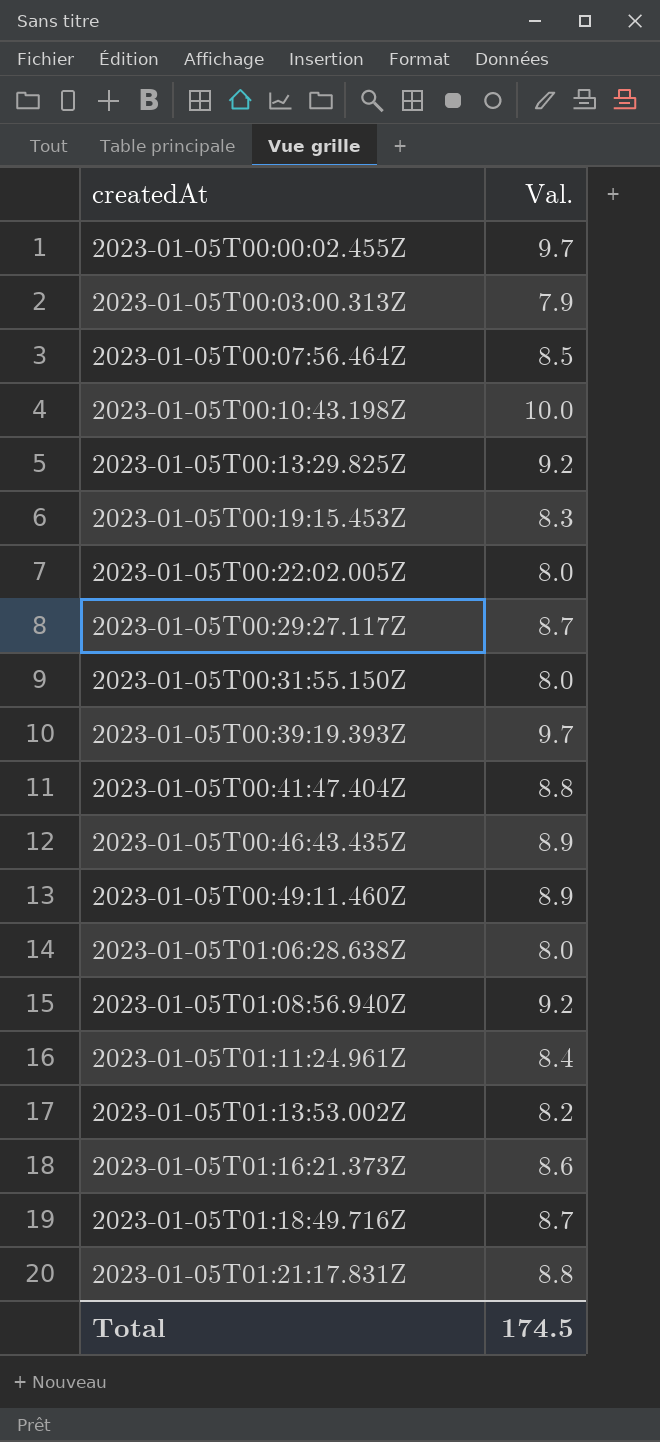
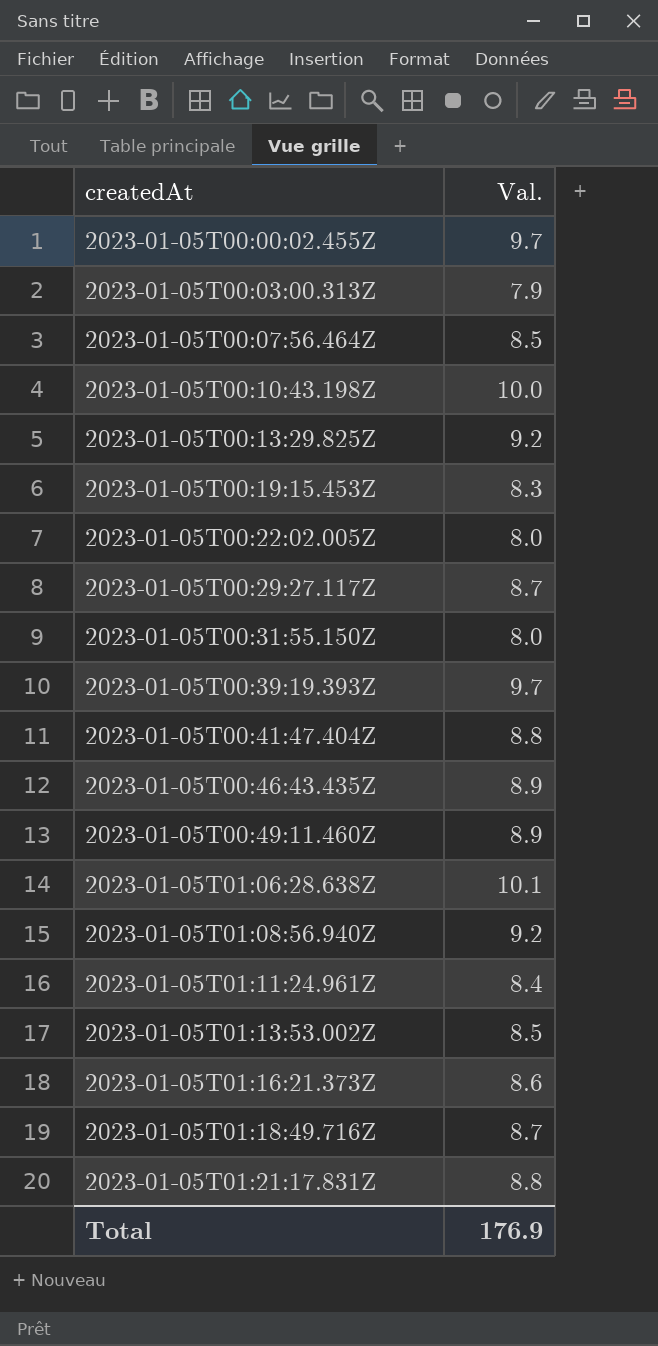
2023-01-05T01:06:28.638Z | Val.: 8.0 -> 10.1
2023-01-05T01:13:53.002Z | Val.: 8.2 -> 8.5
Total | Val.: 174.5 -> 176.9

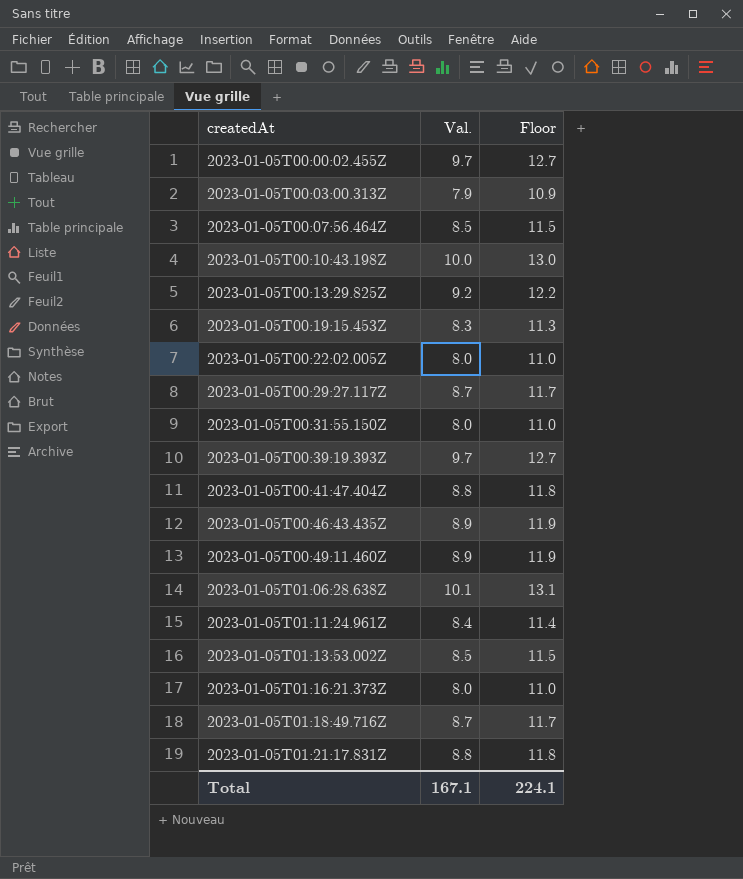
column Floor | formula: none -> [Val.] + 3
row 2023-01-05T01:08:56.940Z: 9.2 -> none
2023-01-05T01:16:21.373Z | Val.: 8.6 -> 8.0
Total | Val.: 176.9 -> 167.1

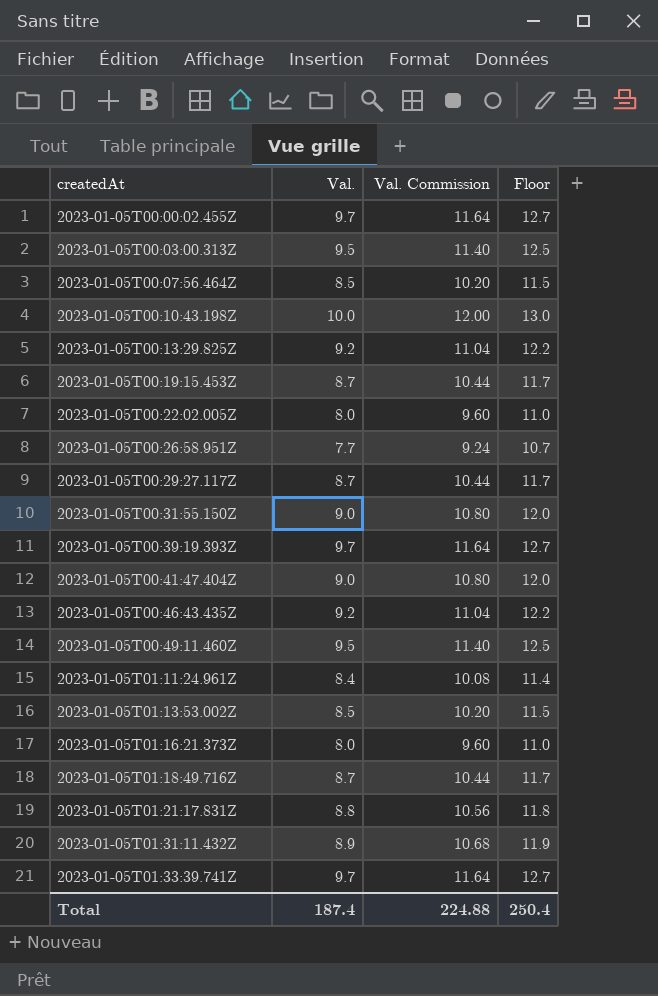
column Val. Commission | formula: none -> [Val.] * 1.2
row 2023-01-05T01:06:28.638Z: 10.1 | 13.1 -> none
2023-01-05T00:03:00.313Z | Val.: 7.9 -> 9.5
2023-01-05T00:03:00.313Z | Floor: 10.9 -> 12.5
2023-01-05T00:19:15.453Z | Val.: 8.3 -> 8.7
2023-01-05T00:19:15.453Z | Floor: 11.3 -> 11.7
row 2023-01-05T00:26:58.951Z: none -> 7.7 | 9.24 | 10.7
2023-01-05T00:31:55.150Z | Val.: 8.0 -> 9.0
2023-01-05T00:31:55.150Z | Floor: 11.0 -> 12.0
2023-01-05T00:41:47.404Z | Val.: 8.8 -> 9.0
2023-01-05T00:41:47.404Z | Floor: 11.8 -> 12.0
2023-01-05T00:46:43.435Z | Val.: 8.9 -> 9.2
2023-01-05T00:46:43.435Z | Floor: 11.9 -> 12.2
2023-01-05T00:49:11.460Z | Val.: 8.9 -> 9.5
2023-01-05T00:49:11.460Z | Floor: 11.9 -> 12.5
row 2023-01-05T01:31:11.432Z: none -> 8.9 | 10.68 | 11.9
row 2023-01-05T01:33:39.741Z: none -> 9.7 | 11.64 | 12.7
Total | Val.: 167.1 -> 187.4
Total | Floor: 224.1 -> 250.4

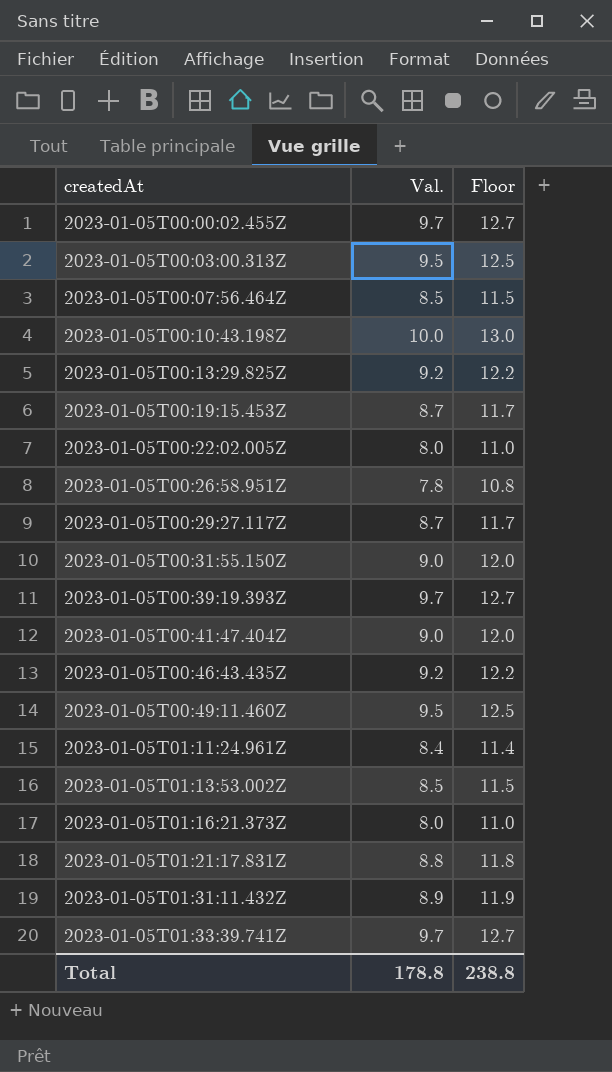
column Val. Commission | formula: [Val.] * 1.2 -> none
row 2023-01-05T01:18:49.716Z: 8.7 | 10.44 | 11.7 -> none
2023-01-05T00:26:58.951Z | Val.: 7.7 -> 7.8
2023-01-05T00:26:58.951Z | Floor: 10.7 -> 10.8
Total | Val.: 187.4 -> 178.8
Total | Floor: 250.4 -> 238.8

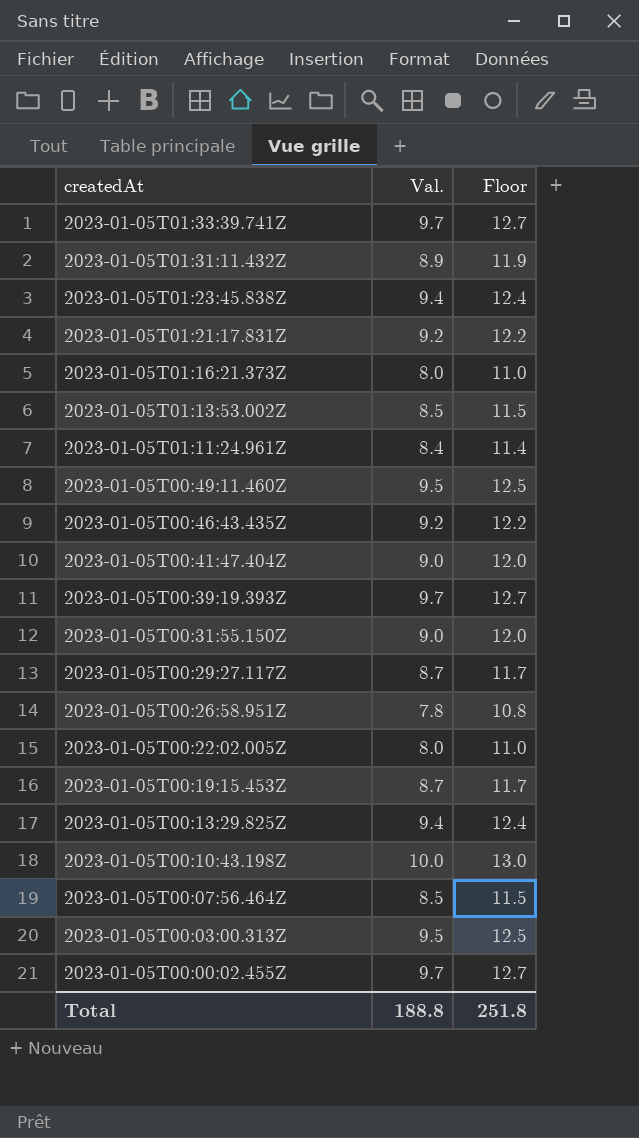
row order: createdAt ascending -> createdAt descending
row 2023-01-05T01:23:45.838Z: none -> 9.4 | 12.4
2023-01-05T01:21:17.831Z | Val.: 8.8 -> 9.2
2023-01-05T01:21:17.831Z | Floor: 11.8 -> 12.2
2023-01-05T00:13:29.825Z | Val.: 9.2 -> 9.4
2023-01-05T00:13:29.825Z | Floor: 12.2 -> 12.4
Total | Val.: 178.8 -> 188.8
Total | Floor: 238.8 -> 251.8

